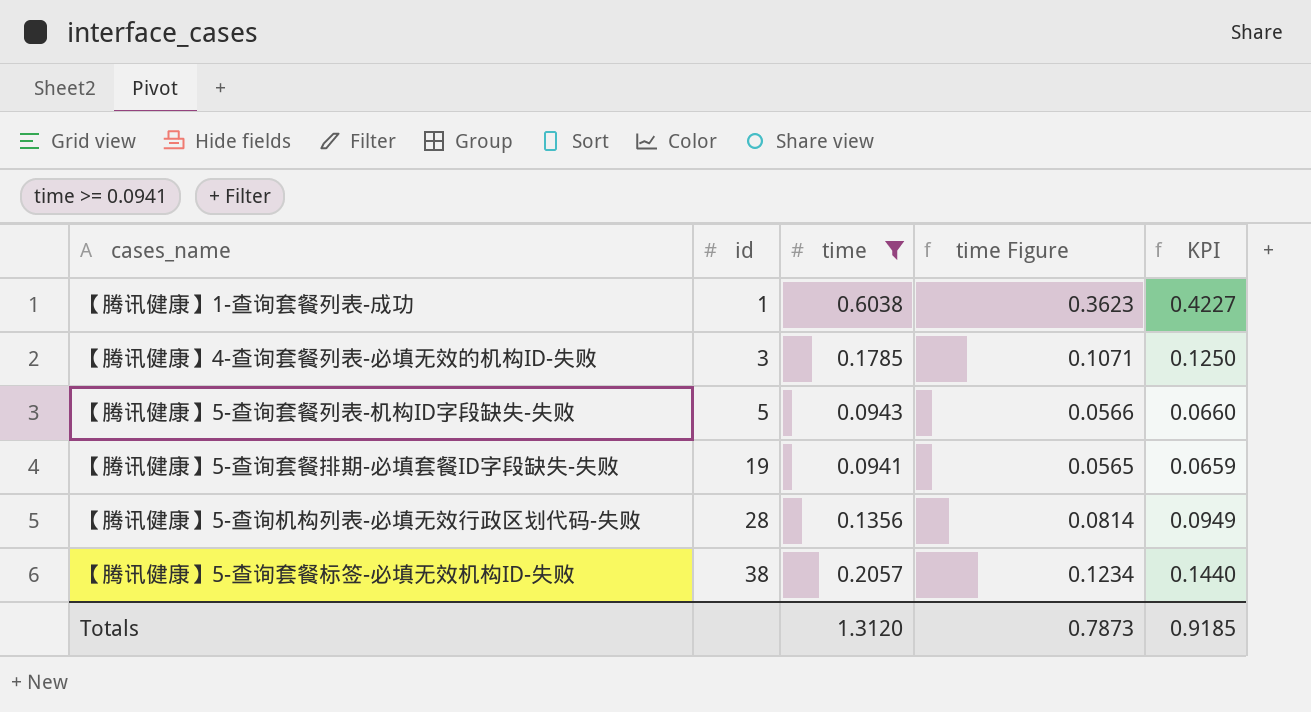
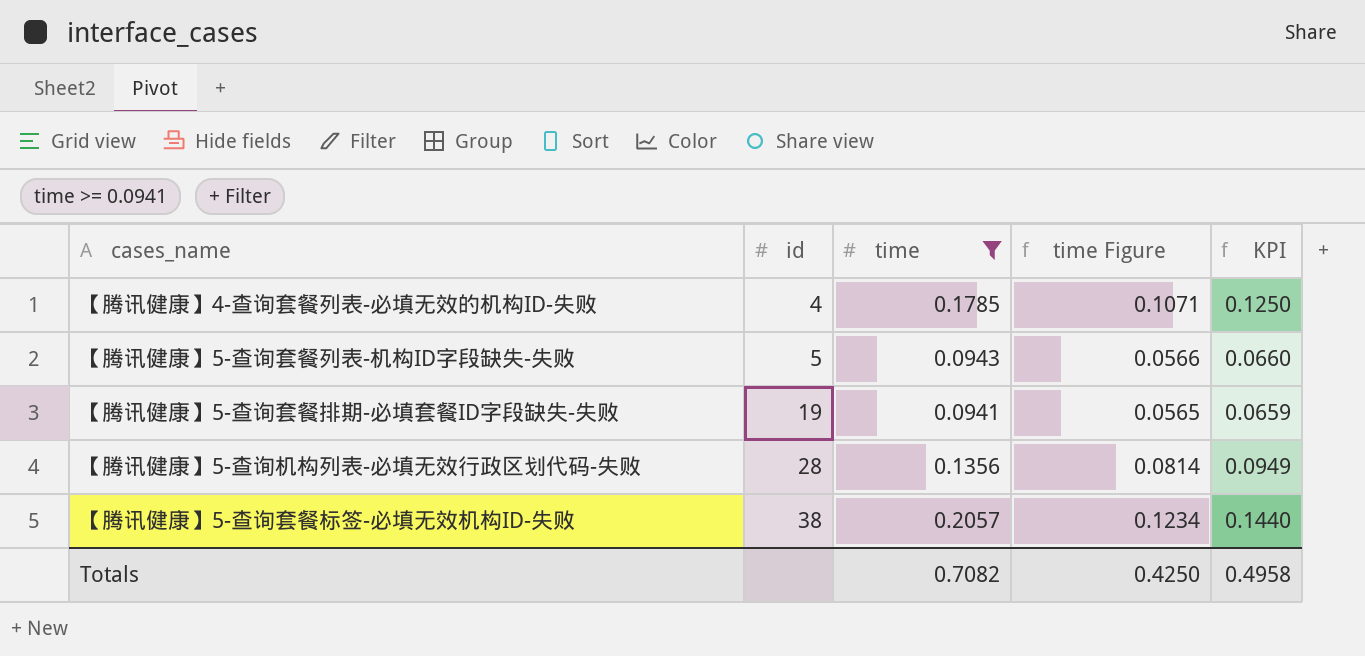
row 【腾讯健康】1-查询套餐列表-成功: 1 | 0.6038 | 0.3623 | 0.4227 -> none
【腾讯健康】4-查询套餐列表-必填无效的机构ID-失败 | id: 3 -> 4
Totals | time: 1.3120 -> 0.7082
Totals | time Figure: 0.7873 -> 0.4250
Totals | KPI: 0.9185 -> 0.4958

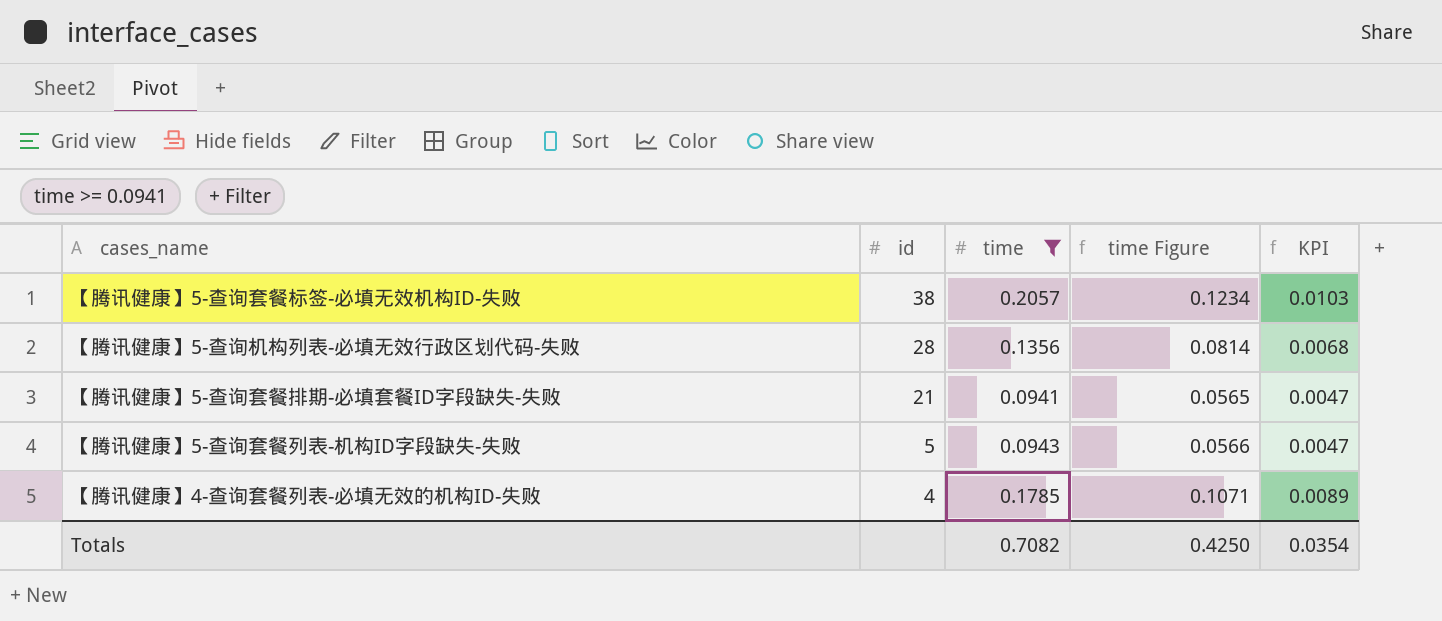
row order: id ascending -> id descending
column KPI | formula: [time] * 0.7 -> [time] * 0.05
【腾讯健康】5-查询套餐排期-必填套餐ID字段缺失-失败 | id: 19 -> 21
Totals | KPI: 0.4958 -> 0.0354

